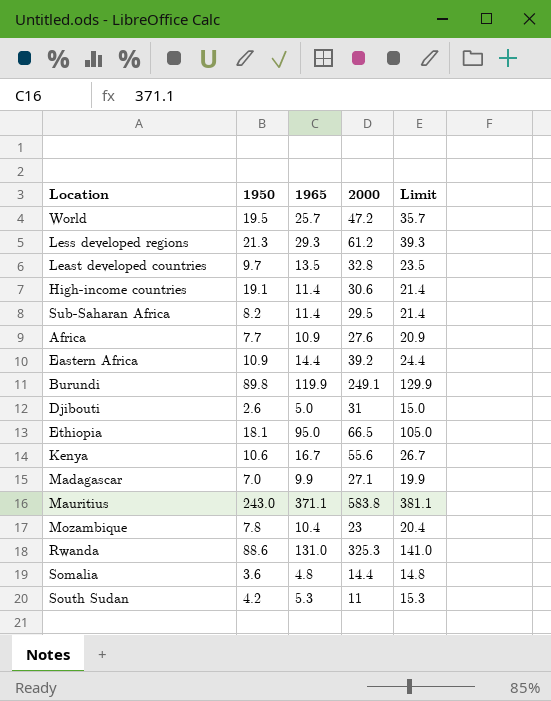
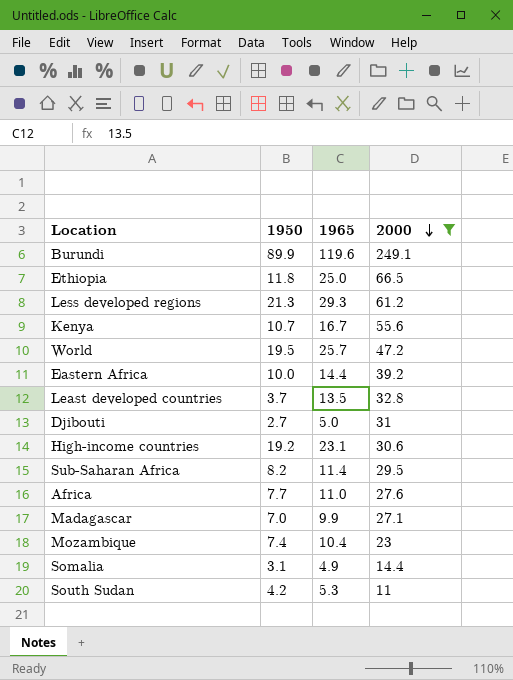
filter: none -> 2000 <= 249.1
row order: none -> 2000 descending
column Limit | formula: [1965] + 10 -> none
Burundi | 1950: 89.8 -> 89.9
Burundi | 1965: 119.9 -> 119.6
Ethiopia | 1950: 18.1 -> 11.8
Ethiopia | 1965: 95.0 -> 25.0
Kenya | 1950: 10.6 -> 10.7
Eastern Africa | 1950: 10.9 -> 10.0
Least developed countries | 1950: 9.7 -> 3.7
Djibouti | 1950: 2.6 -> 2.7
High-income countries | 1950: 19.1 -> 19.2
High-income countries | 1965: 11.4 -> 23.1
Africa | 1965: 10.9 -> 11.0
Mozambique | 1950: 7.8 -> 7.4
Somalia | 1950: 3.6 -> 3.1
Somalia | 1965: 4.8 -> 4.9

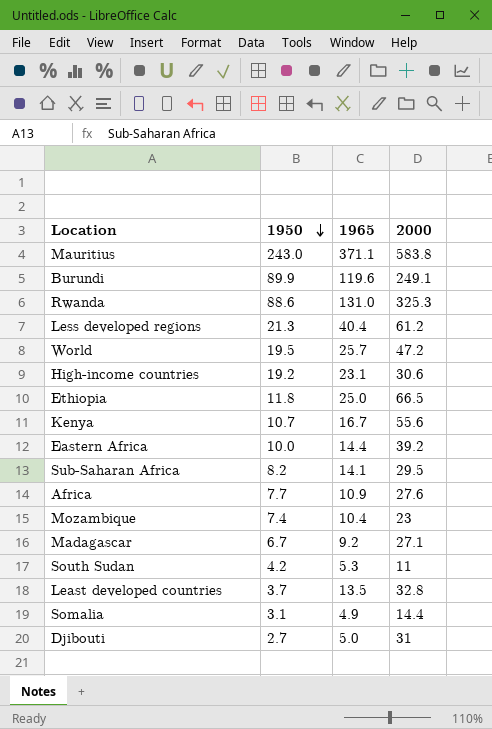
filter: 2000 <= 249.1 -> none
row order: 2000 descending -> 1950 descending
Less developed regions | 1965: 29.3 -> 40.4
Sub-Saharan Africa | 1965: 11.4 -> 14.1
Africa | 1965: 11.0 -> 10.9
Madagascar | 1950: 7.0 -> 6.7
Madagascar | 1965: 9.9 -> 9.2

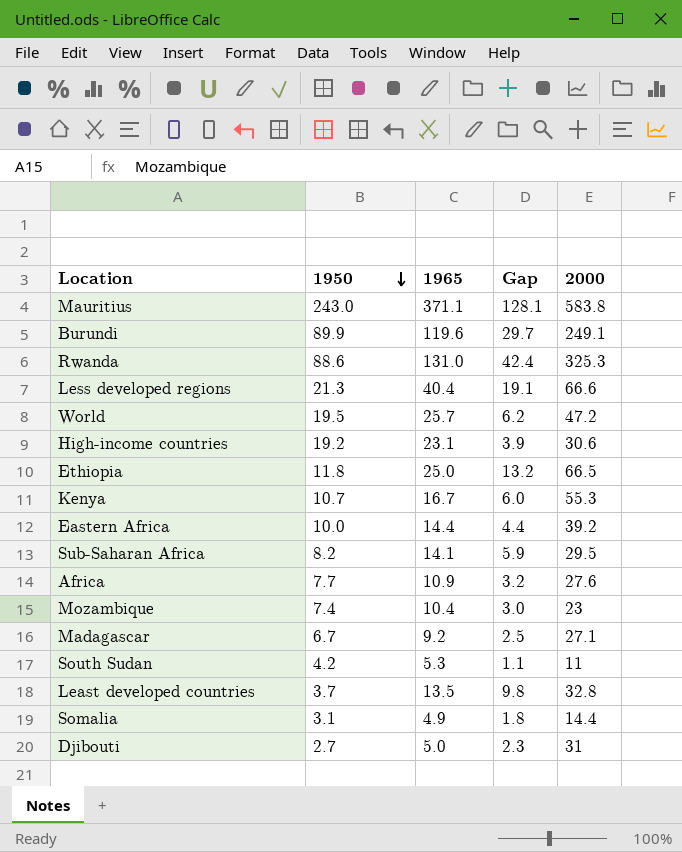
column Gap | formula: none -> [1965] - [1950]
Less developed regions | 2000: 61.2 -> 66.6
Kenya | 2000: 55.6 -> 55.3

